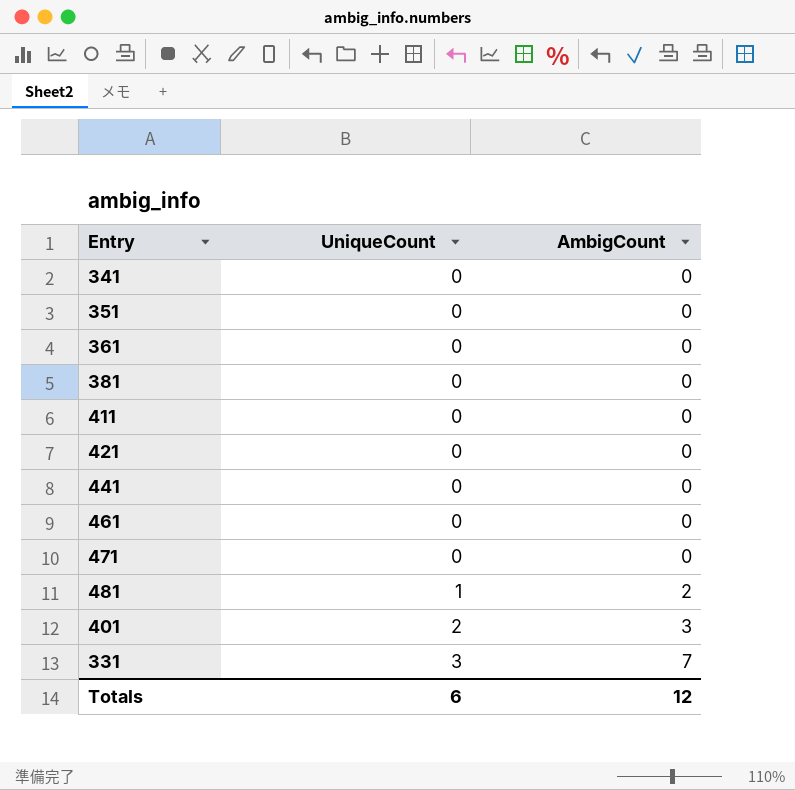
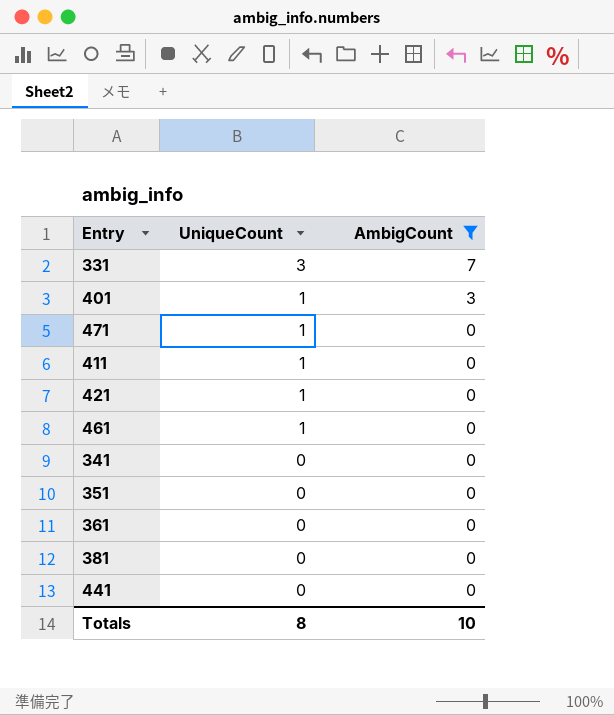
filter: none -> AmbigCount != 2
row order: UniqueCount ascending -> UniqueCount descending
401 | UniqueCount: 2 -> 1
471 | UniqueCount: 0 -> 1
411 | UniqueCount: 0 -> 1
421 | UniqueCount: 0 -> 1
461 | UniqueCount: 0 -> 1
Totals | UniqueCount: 6 -> 8
Totals | AmbigCount: 12 -> 10

